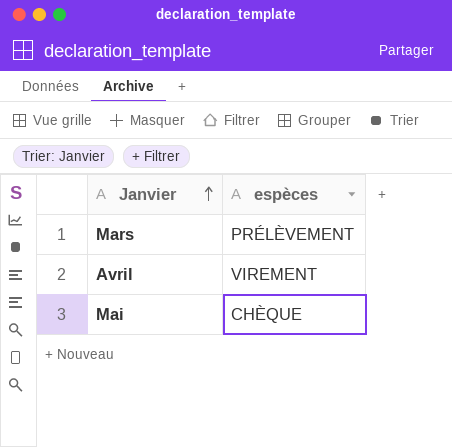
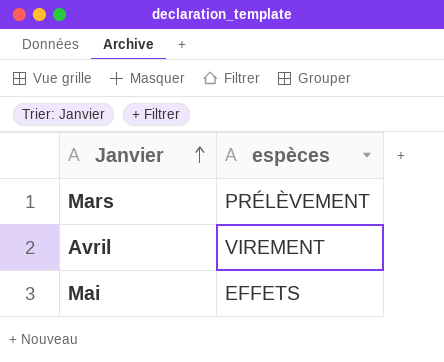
Mai | espèces: CHÈQUE -> EFFETS

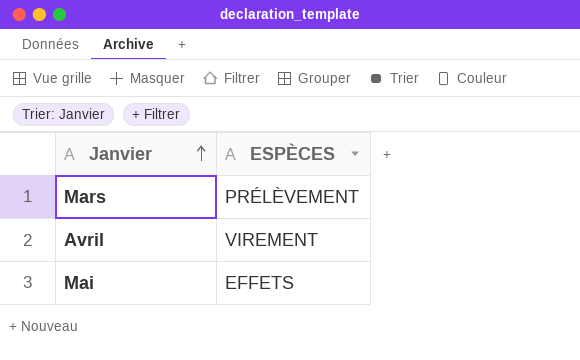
column name: espèces -> ESPÈCES

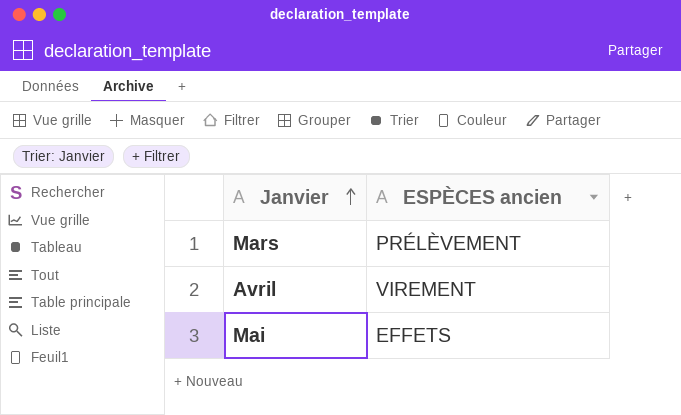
column name: ESPÈCES -> ESPÈCES ancien

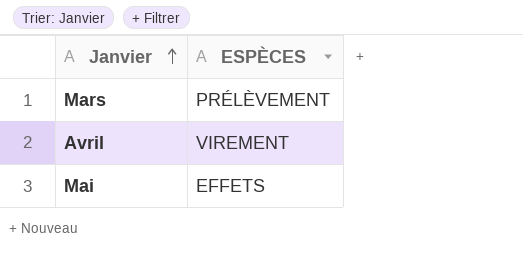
column name: ESPÈCES ancien -> ESPÈCES

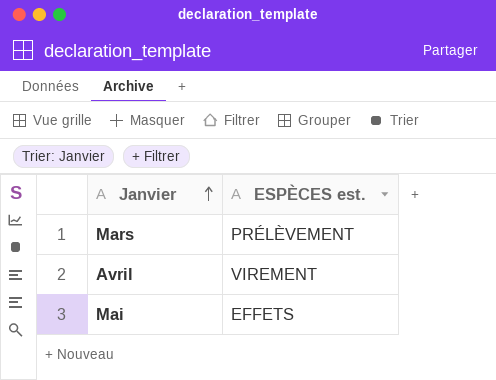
column name: ESPÈCES -> ESPÈCES est.

